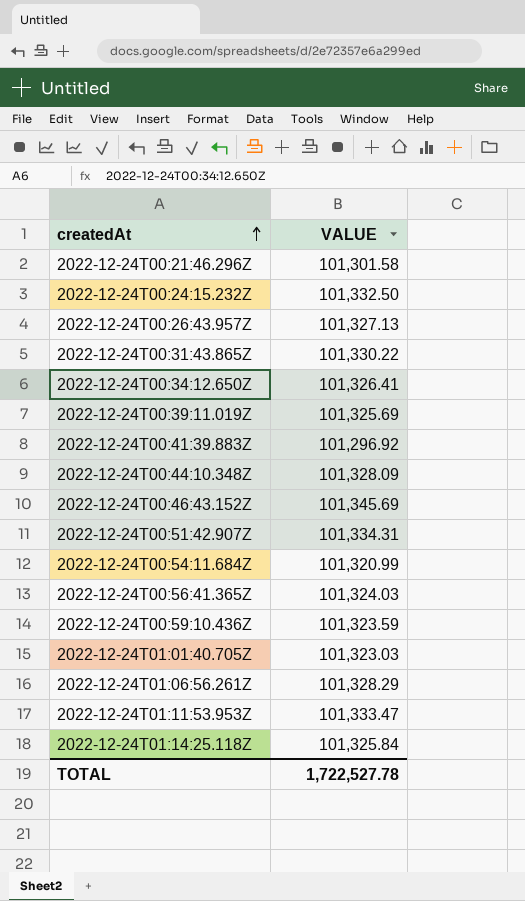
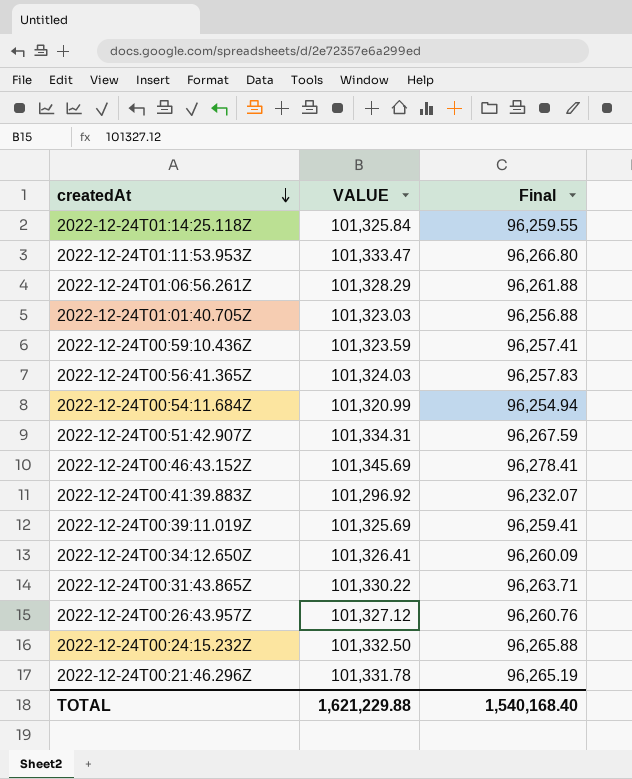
row order: createdAt ascending -> createdAt descending
column Final | formula: none -> [VALUE] * 0.95
row 2022-12-24T00:44:10.348Z: 101,328.09 -> none
2022-12-24T00:26:43.957Z | VALUE: 101,327.13 -> 101,327.12
2022-12-24T00:21:46.296Z | VALUE: 101,301.58 -> 101,331.78
TOTAL | VALUE: 1,722,527.78 -> 1,621,229.88

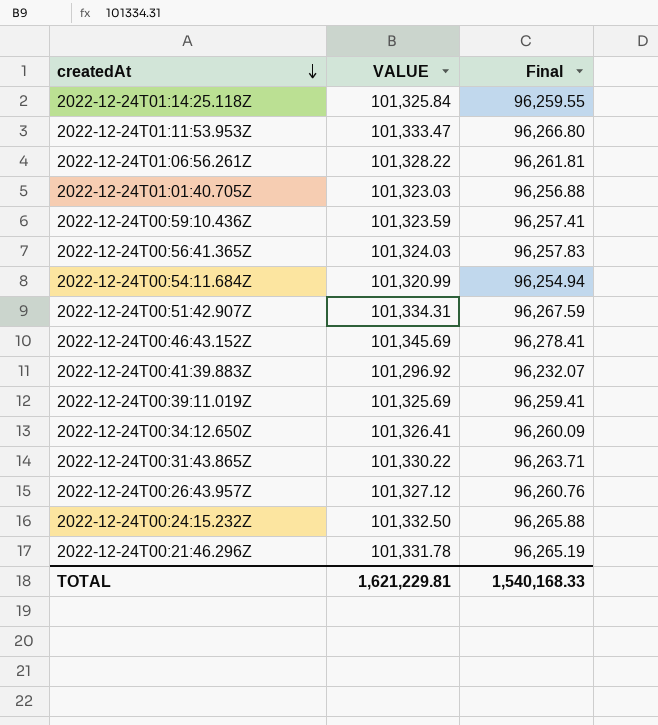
2022-12-24T01:06:56.261Z | VALUE: 101,328.29 -> 101,328.22
2022-12-24T01:06:56.261Z | Final: 96,261.88 -> 96,261.81
TOTAL | VALUE: 1,621,229.88 -> 1,621,229.81
TOTAL | Final: 1,540,168.40 -> 1,540,168.33

